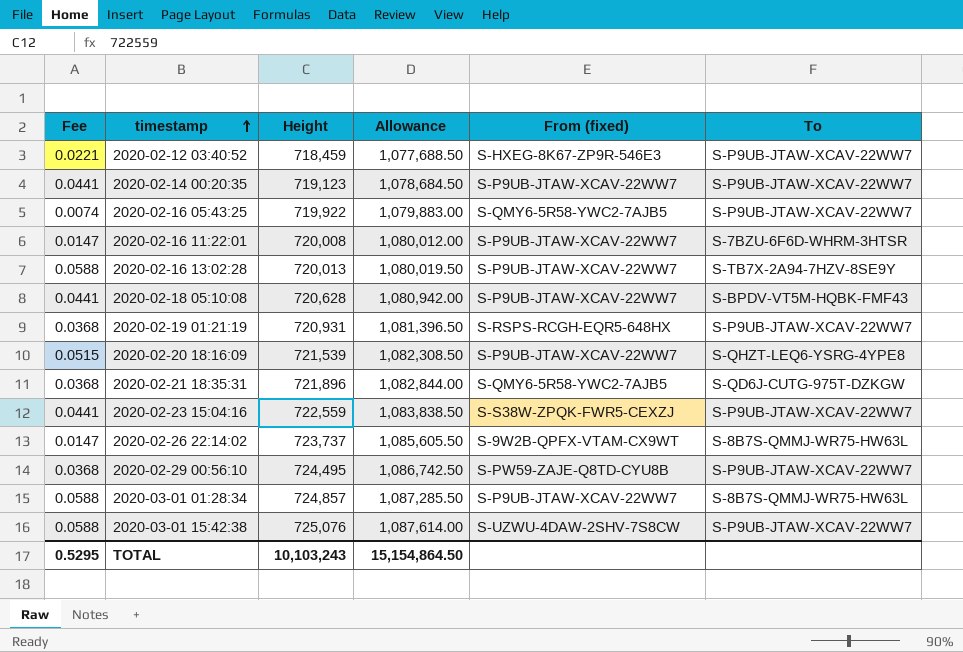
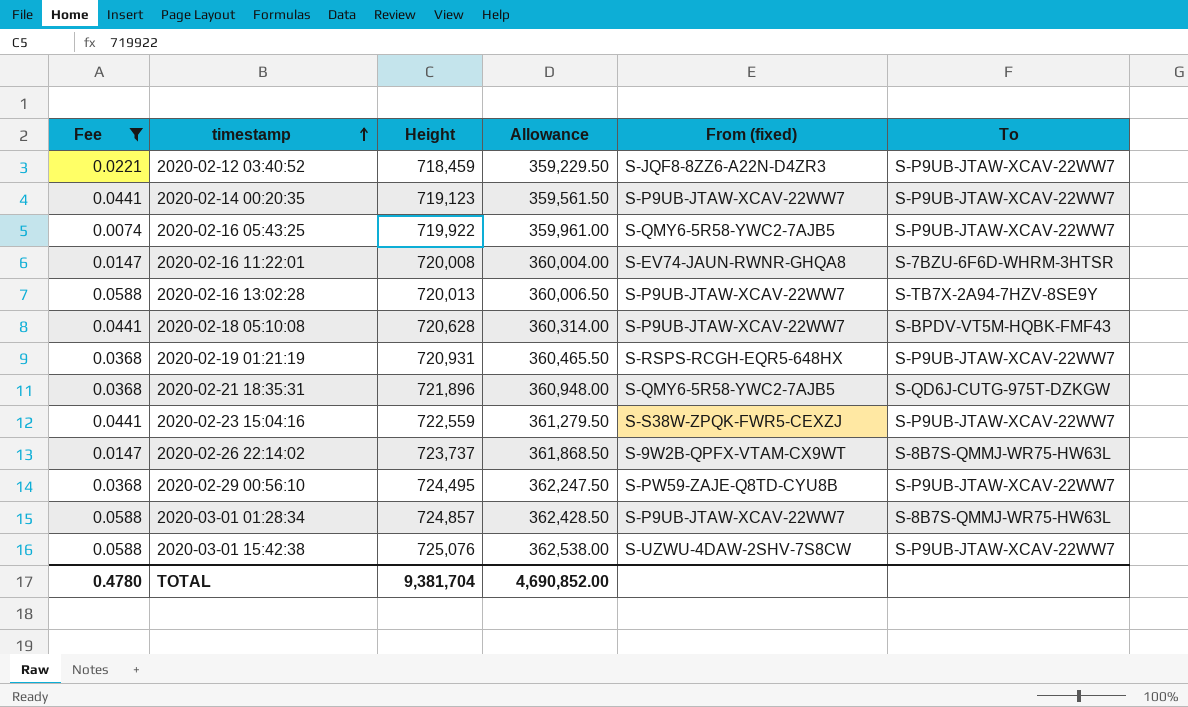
filter: none -> Fee != 0.0515
column Allowance | formula: [Height] * 1.5 -> [Height] * 0.5
2020-02-12 03:40:52 | From (fixed): S-HXEG-8K67-ZP9R-546E3 -> S-JQF8-8ZZ6-A22N-D4ZR3
2020-02-16 11:22:01 | From (fixed): S-P9UB-JTAW-XCAV-22WW7 -> S-EV74-JAUN-RWNR-GHQA8
TOTAL | Fee: 0.5295 -> 0.4780
TOTAL | Height: 10,103,243 -> 9,381,704
TOTAL | Allowance: 15,154,864.50 -> 4,690,852.00

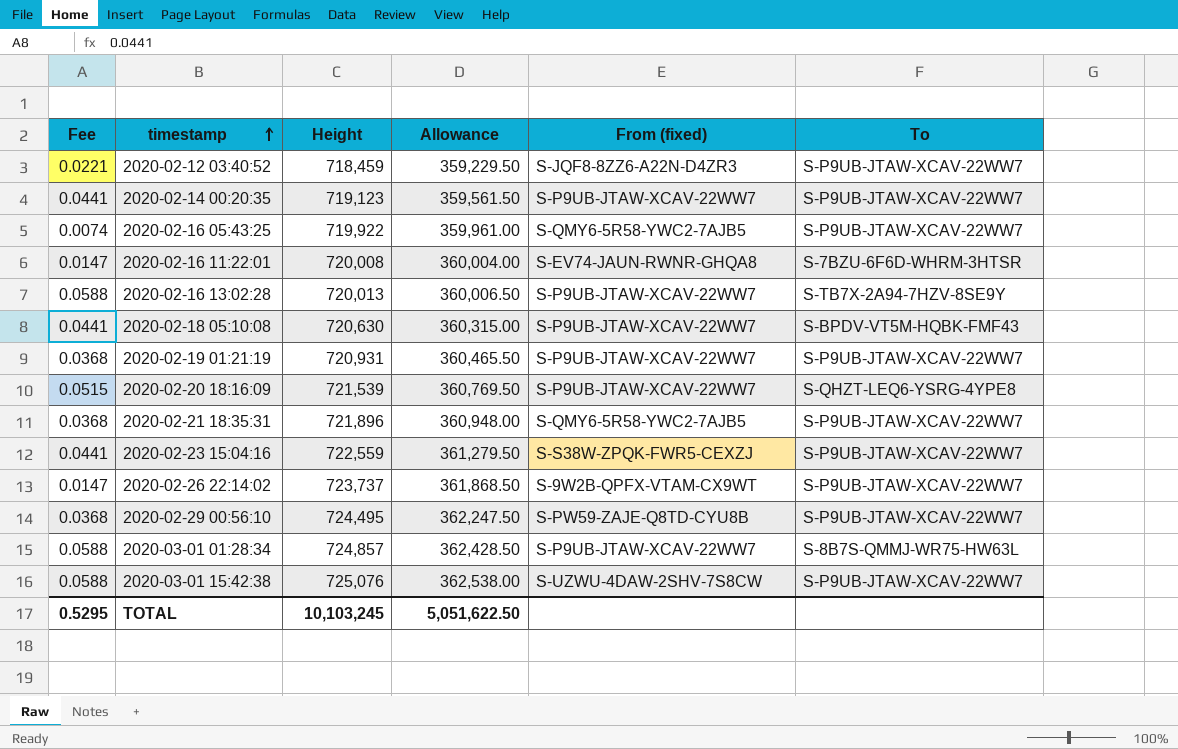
filter: Fee != 0.0515 -> none
2020-02-18 05:10:08 | Height: 720,628 -> 720,630
2020-02-18 05:10:08 | Allowance: 360,314.00 -> 360,315.00
2020-02-19 01:21:19 | From (fixed): S-RSPS-RCGH-EQR5-648HX -> S-P9UB-JTAW-XCAV-22WW7
2020-02-21 18:35:31 | To: S-QD6J-CUTG-975T-DZKGW -> S-P9UB-JTAW-XCAV-22WW7
2020-02-26 22:14:02 | To: S-8B7S-QMMJ-WR75-HW63L -> S-P9UB-JTAW-XCAV-22WW7
TOTAL | Fee: 0.4780 -> 0.5295
TOTAL | Height: 9,381,704 -> 10,103,245
TOTAL | Allowance: 4,690,852.00 -> 5,051,622.50

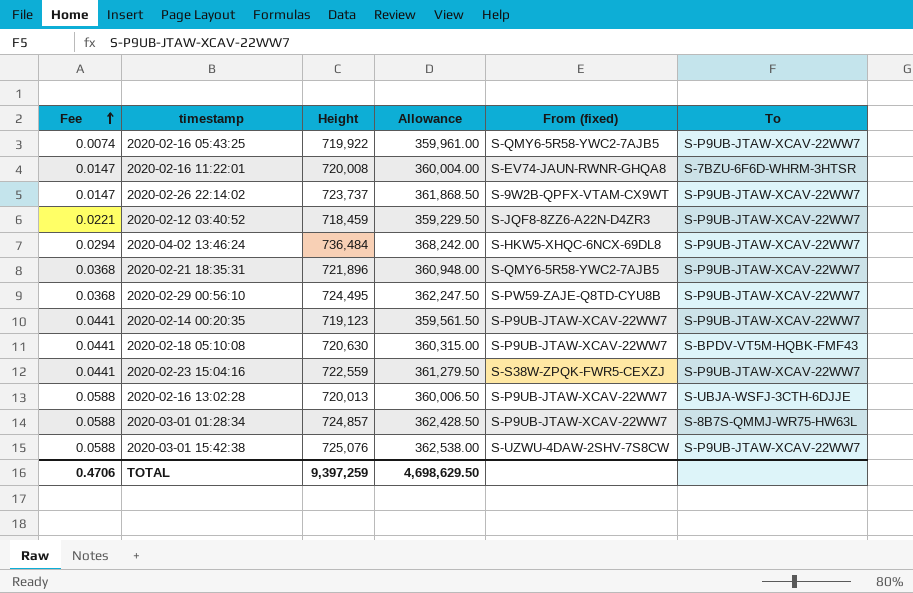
row order: timestamp ascending -> Fee ascending
row 2020-02-19 01:21:19: 0.0368 | 720,931 | 360,465.50 | S-P9UB-JTAW-XCAV-22WW7 | S-P9UB-JTAW-XCAV-22WW7 -> none
row 2020-02-20 18:16:09: 0.0515 | 721,539 | 360,769.50 | S-P9UB-JTAW-XCAV-22WW7 | S-QHZT-LEQ6-YSRG-4YPE8 -> none
row 2020-04-02 13:46:24: none -> 0.0294 | 736,484 | 368,242.00 | S-HKW5-XHQC-6NCX-69DL8 | S-P9UB-JTAW-XCAV-22WW7
2020-02-16 13:02:28 | To: S-TB7X-2A94-7HZV-8SE9Y -> S-UBJA-WSFJ-3CTH-6DJJE
TOTAL | Fee: 0.5295 -> 0.4706
TOTAL | Height: 10,103,245 -> 9,397,259
TOTAL | Allowance: 5,051,622.50 -> 4,698,629.50

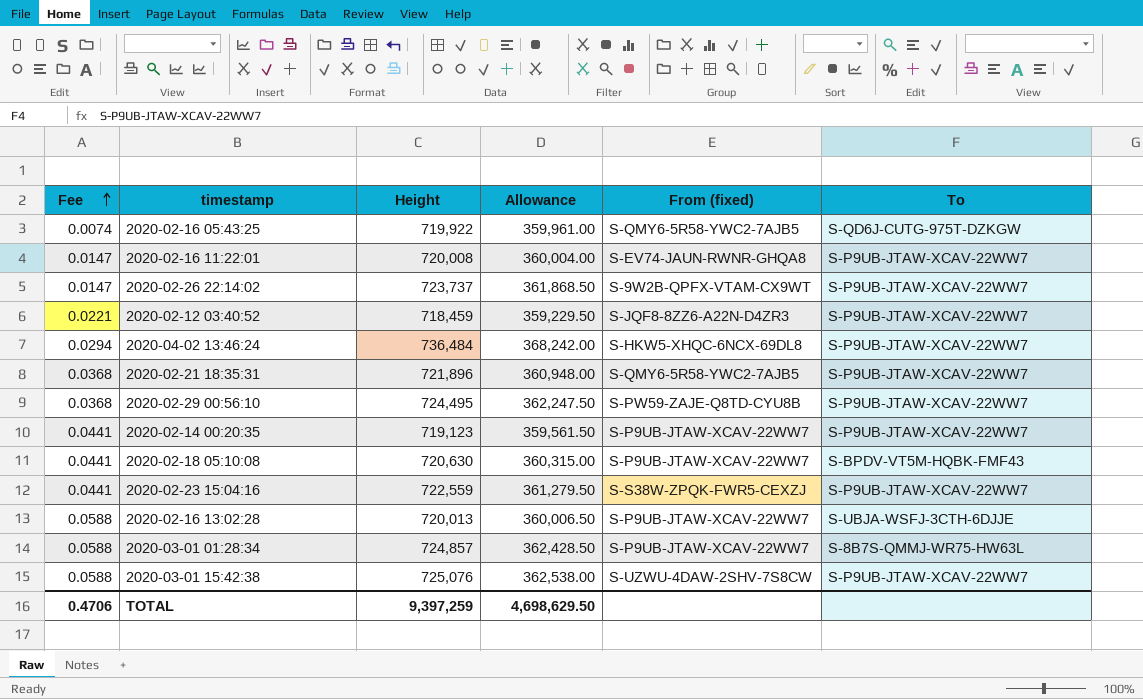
2020-02-16 05:43:25 | To: S-P9UB-JTAW-XCAV-22WW7 -> S-QD6J-CUTG-975T-DZKGW
2020-02-16 11:22:01 | To: S-7BZU-6F6D-WHRM-3HTSR -> S-P9UB-JTAW-XCAV-22WW7

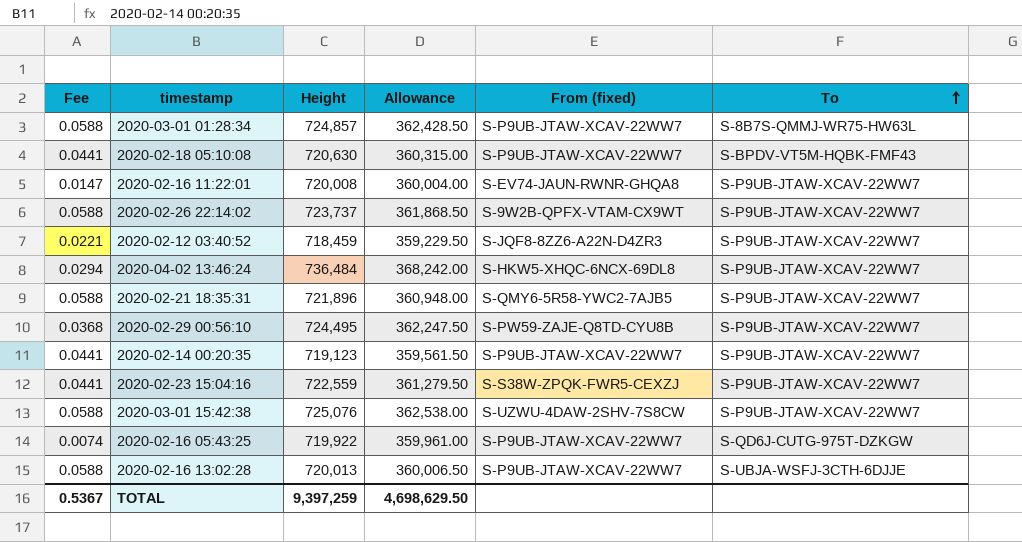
row order: Fee ascending -> To ascending
2020-02-26 22:14:02 | Fee: 0.0147 -> 0.0588
2020-02-21 18:35:31 | Fee: 0.0368 -> 0.0588
2020-02-16 05:43:25 | From (fixed): S-QMY6-5R58-YWC2-7AJB5 -> S-P9UB-JTAW-XCAV-22WW7
TOTAL | Fee: 0.4706 -> 0.5367

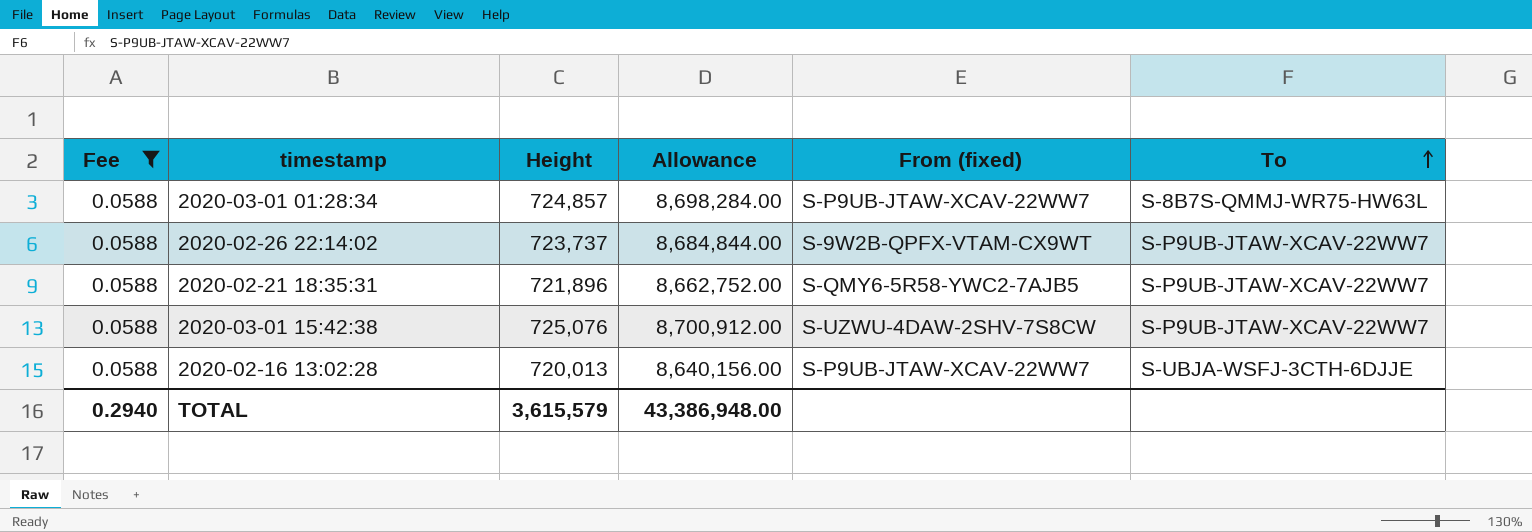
filter: none -> Fee = 0.0588
column Allowance | formula: [Height] * 0.5 -> [Height] * 12
TOTAL | Fee: 0.5367 -> 0.2940
TOTAL | Height: 9,397,259 -> 3,615,579
TOTAL | Allowance: 4,698,629.50 -> 43,386,948.00

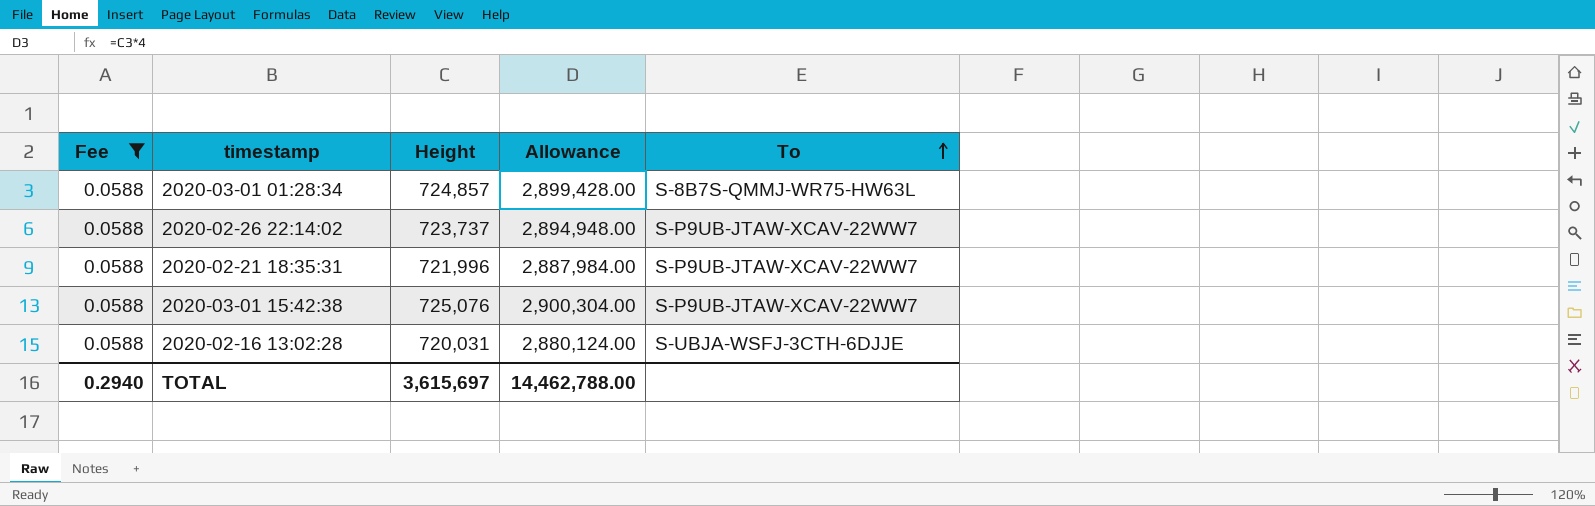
column From (fixed) | position: 5 -> none
column Allowance | formula: [Height] * 12 -> [Height] * 4
2020-02-21 18:35:31 | Height: 721,896 -> 721,996
2020-02-16 13:02:28 | Height: 720,013 -> 720,031
TOTAL | Height: 3,615,579 -> 3,615,697
TOTAL | Allowance: 43,386,948.00 -> 14,462,788.00

